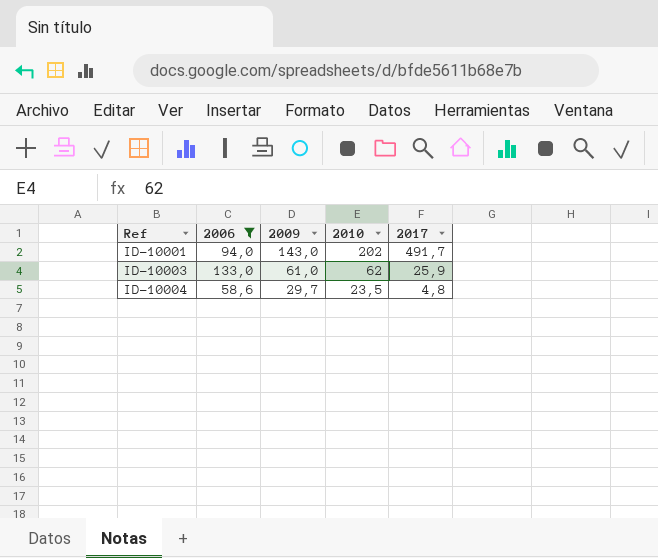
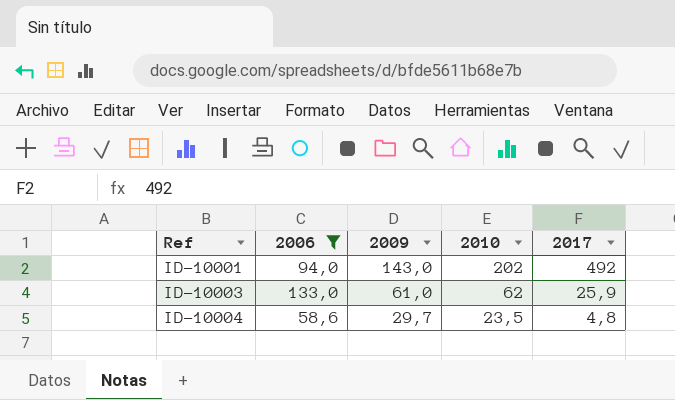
ID-10001 | 2017: 491,7 -> 492

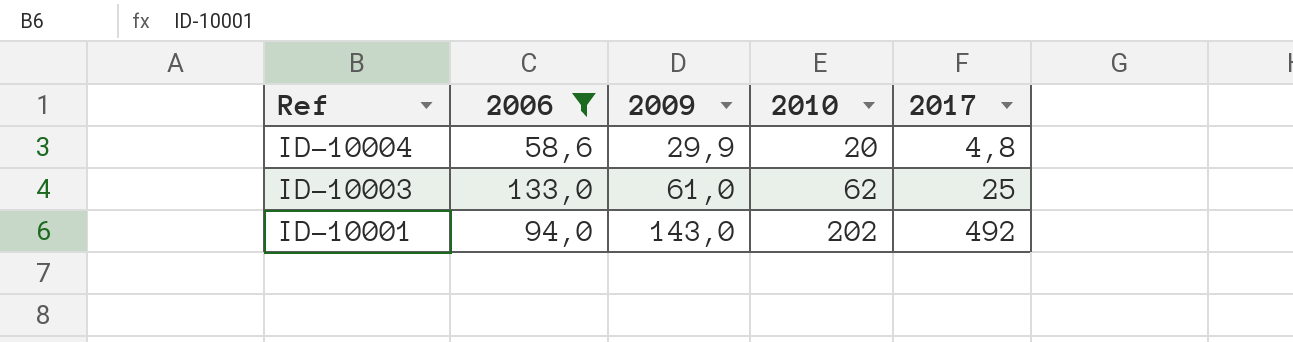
row order: Ref ascending -> Ref descending
ID-10004 | 2009: 29,7 -> 29,9
ID-10004 | 2010: 23,5 -> 20
ID-10003 | 2017: 25,9 -> 25

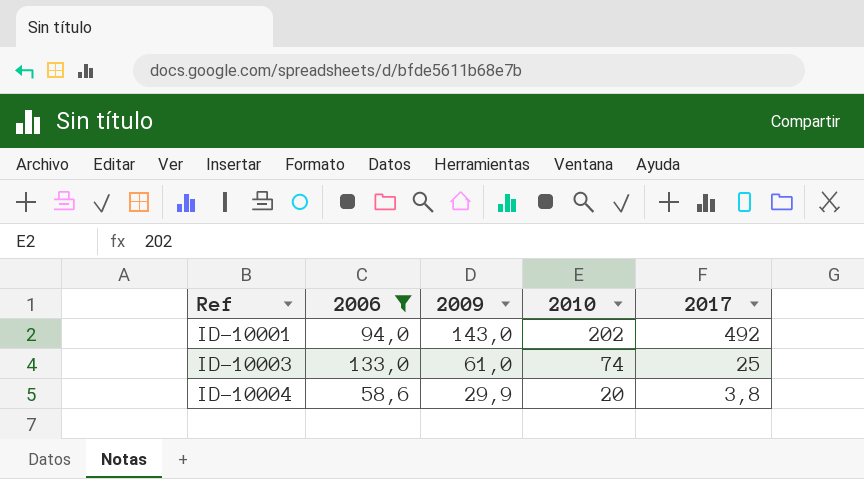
row order: Ref descending -> Ref ascending
ID-10003 | 2010: 62 -> 74
ID-10004 | 2017: 4,8 -> 3,8

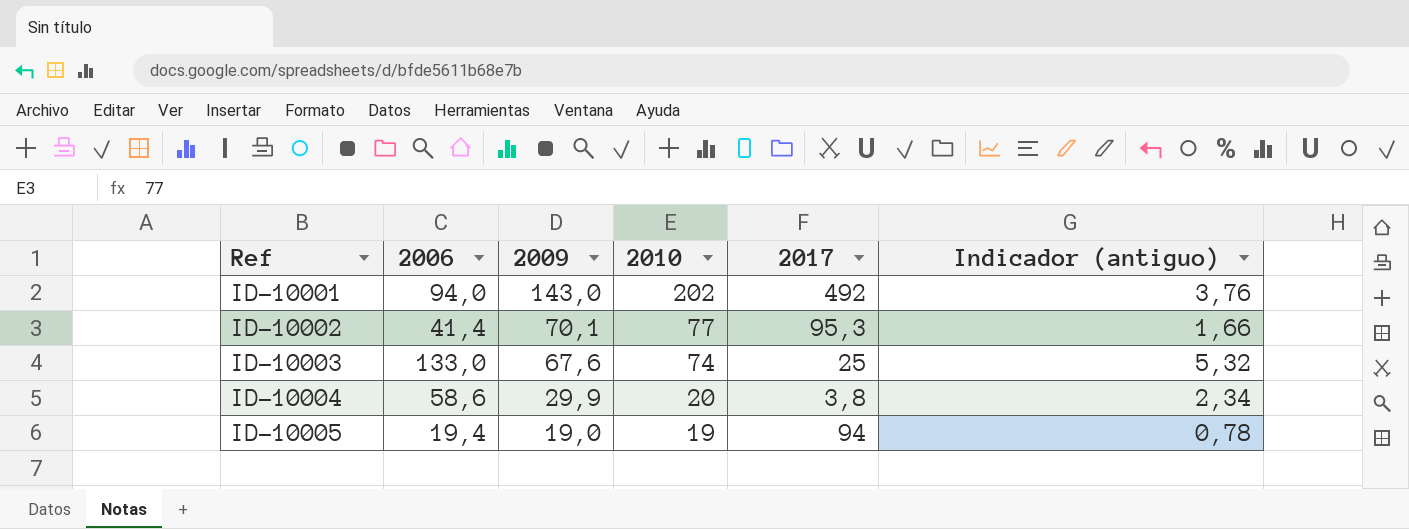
filter: 2006 >= 58,6 -> none
column Indicador (antiguo) | formula: none -> [2006] * 0,04
ID-10003 | 2009: 61,0 -> 67,6

